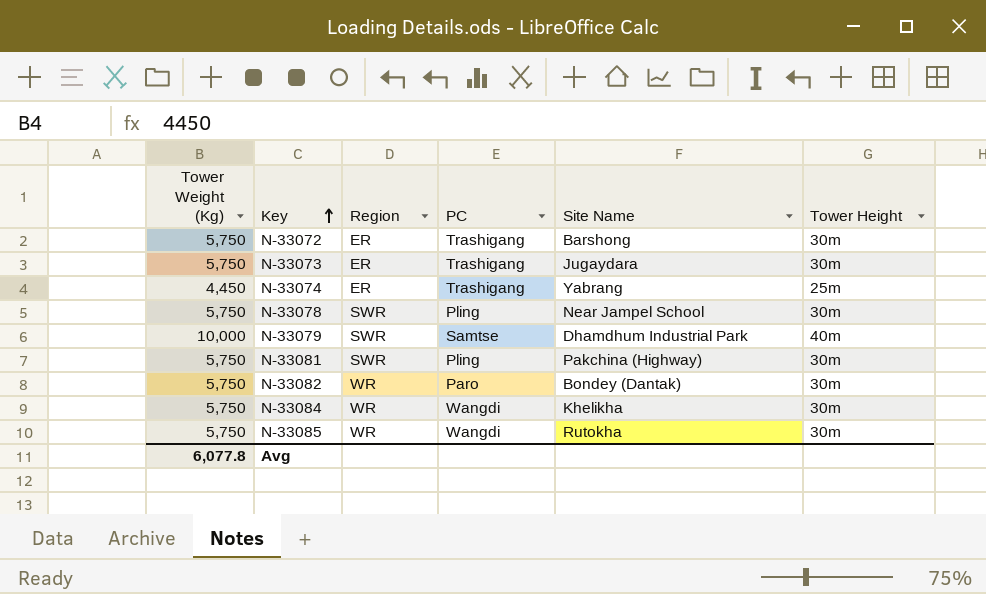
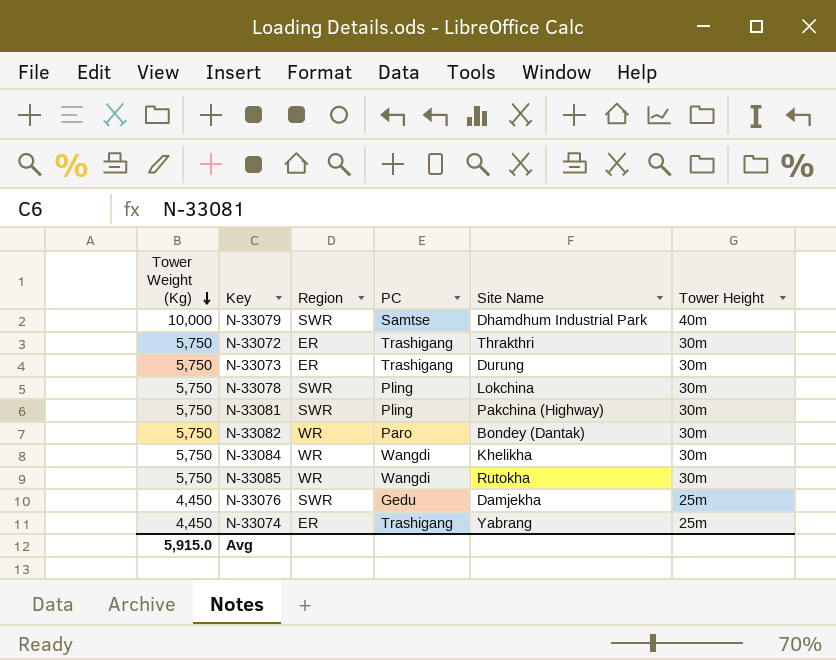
row order: Key ascending -> Tower Weight (Kg) descending
N-33072 | Site Name: Barshong -> Thrakthri
N-33073 | Site Name: Jugaydara -> Durung
N-33078 | Site Name: Near Jampel School -> Lokchina
row N-33076: none -> 4,450 | SWR | Gedu | Damjekha | 25m
Avg | Tower Weight (Kg): 6,077.8 -> 5,915.0

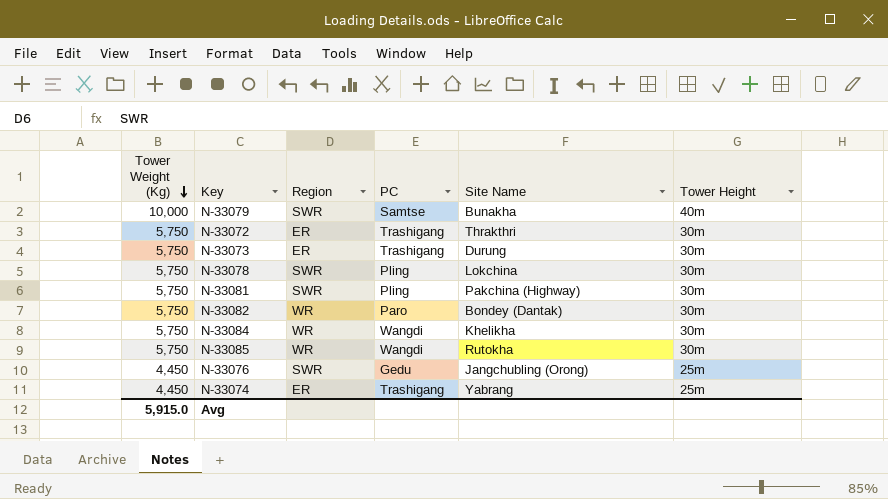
N-33079 | Site Name: Dhamdhum Industrial Park -> Bunakha
N-33076 | Site Name: Damjekha -> Jangchubling (Orong)

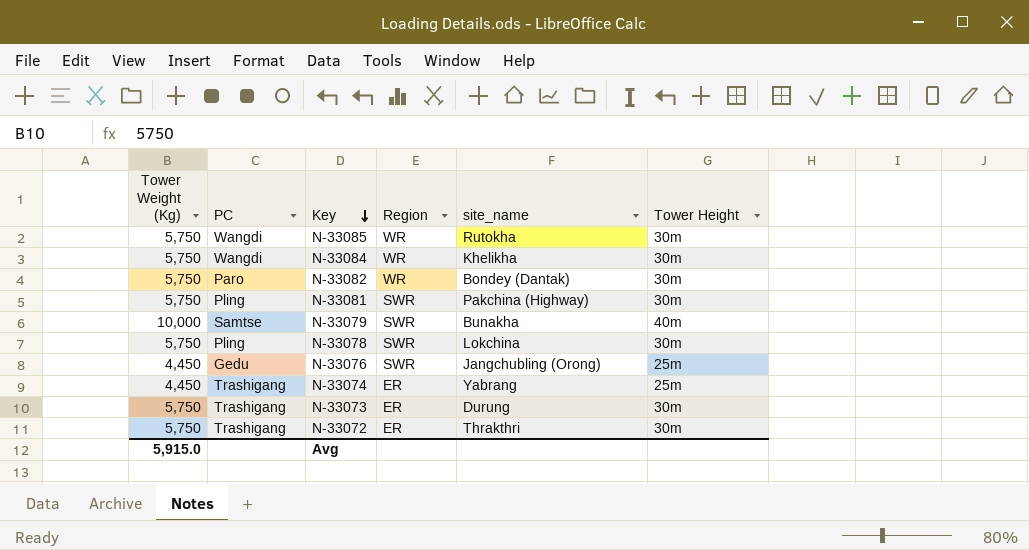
row order: Tower Weight (Kg) descending -> Key descending
column PC | position: 4 -> 2
column name: Site Name -> site_name

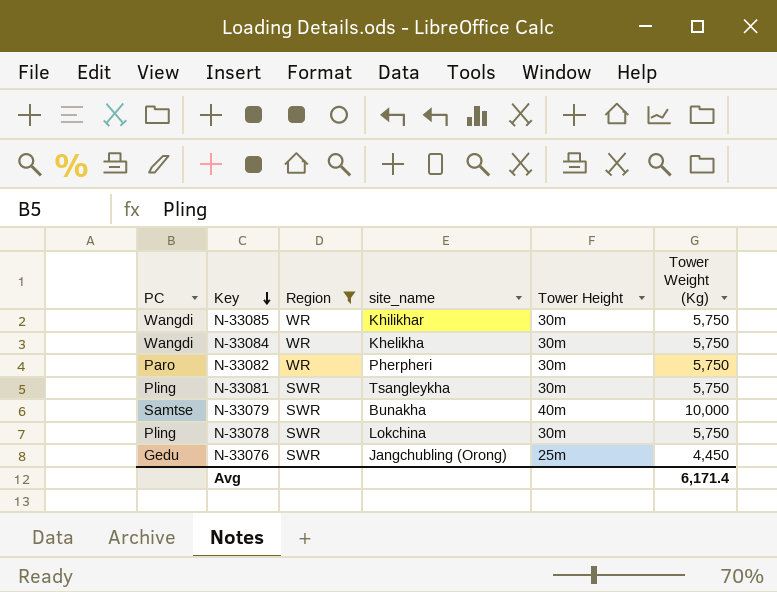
filter: none -> Region != ER
column Tower Weight (Kg) | position: 1 -> 6
N-33085 | site_name: Rutokha -> Khilikhar
N-33082 | site_name: Bondey (Dantak) -> Pherpheri
N-33081 | site_name: Pakchina (Highway) -> Tsangleykha
Avg | Tower Weight (Kg): 5,915.0 -> 6,171.4

